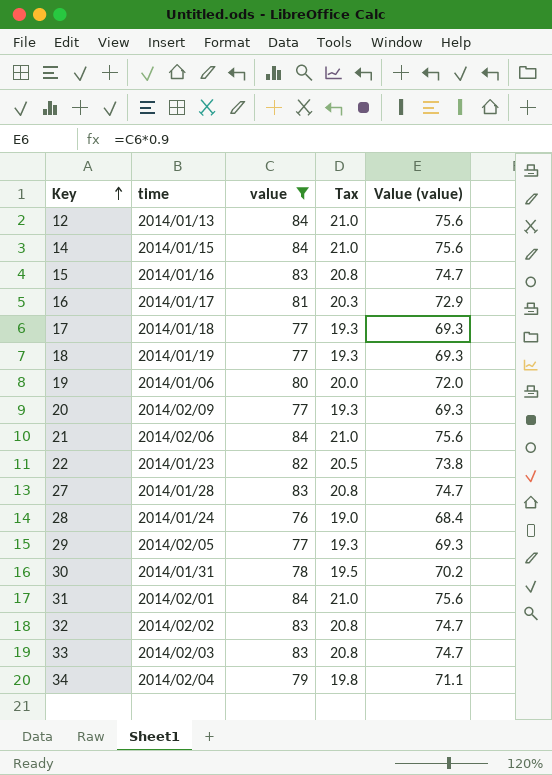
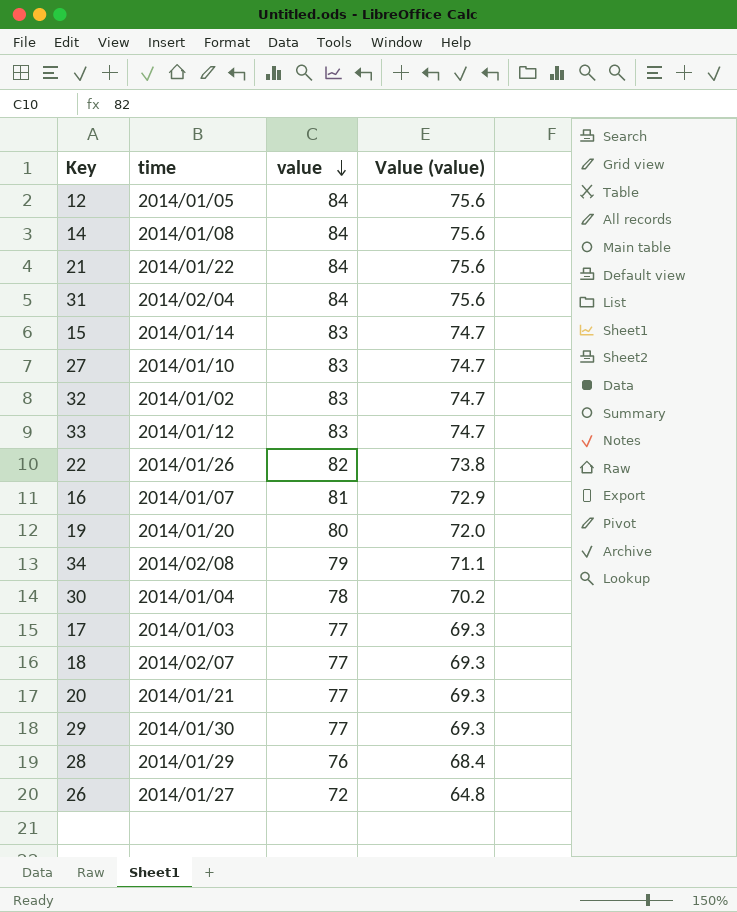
filter: value != 72 -> none
row order: Key ascending -> value descending
column Tax | formula: [value] * 0.25 -> none
12 | time: 2014/01/13 -> 2014/01/05
14 | time: 2014/01/15 -> 2014/01/08
21 | time: 2014/02/06 -> 2014/01/22
31 | time: 2014/02/01 -> 2014/02/04
15 | time: 2014/01/16 -> 2014/01/14
27 | time: 2014/01/28 -> 2014/01/10
32 | time: 2014/02/02 -> 2014/01/02
33 | time: 2014/02/03 -> 2014/01/12
22 | time: 2014/01/23 -> 2014/01/26
16 | time: 2014/01/17 -> 2014/01/07
19 | time: 2014/01/06 -> 2014/01/20
34 | time: 2014/02/04 -> 2014/02/08
30 | time: 2014/01/31 -> 2014/01/04
17 | time: 2014/01/18 -> 2014/01/03
18 | time: 2014/01/19 -> 2014/02/07
20 | time: 2014/02/09 -> 2014/01/21
29 | time: 2014/02/05 -> 2014/01/30
28 | time: 2014/01/24 -> 2014/01/29

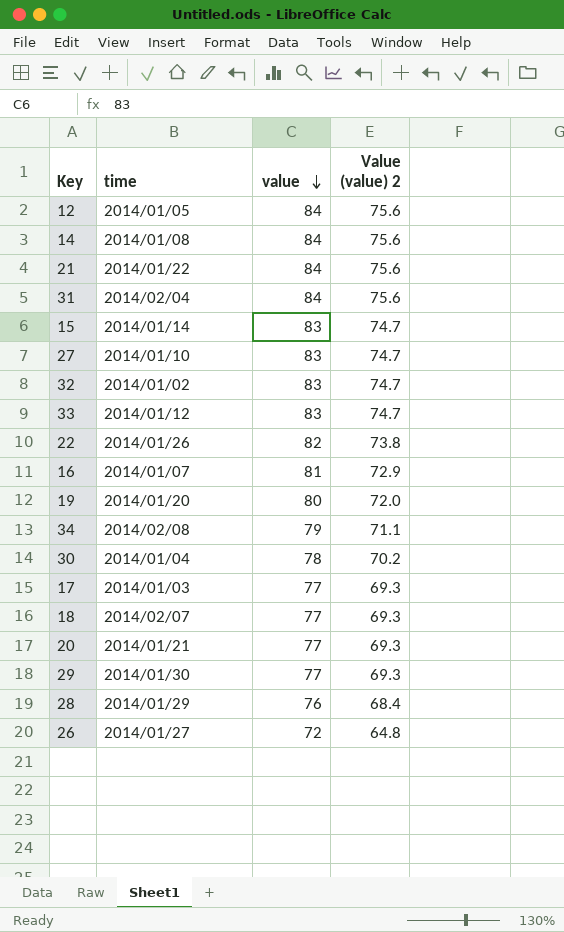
column name: Value (value) -> Value (value) 2

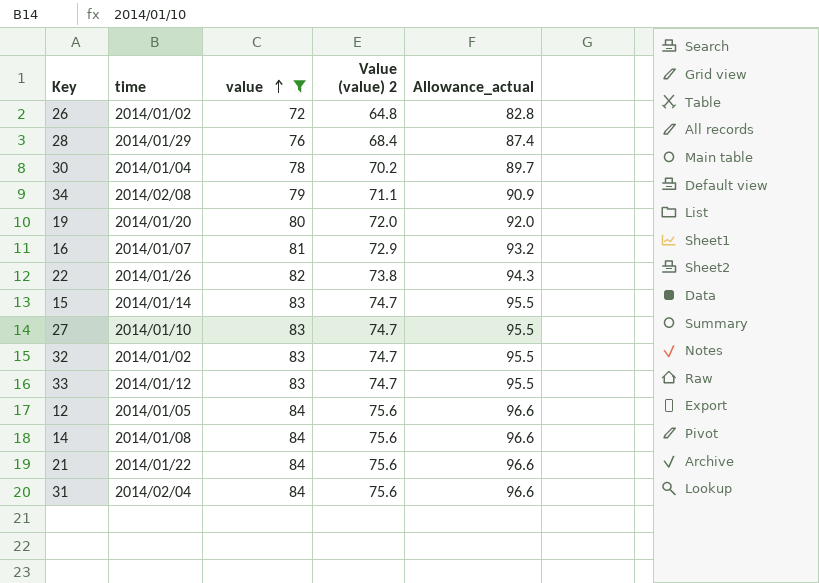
filter: none -> value != 77
row order: value descending -> value ascending
column Allowance_actual | formula: none -> [value] * 1.15
26 | time: 2014/01/27 -> 2014/01/02

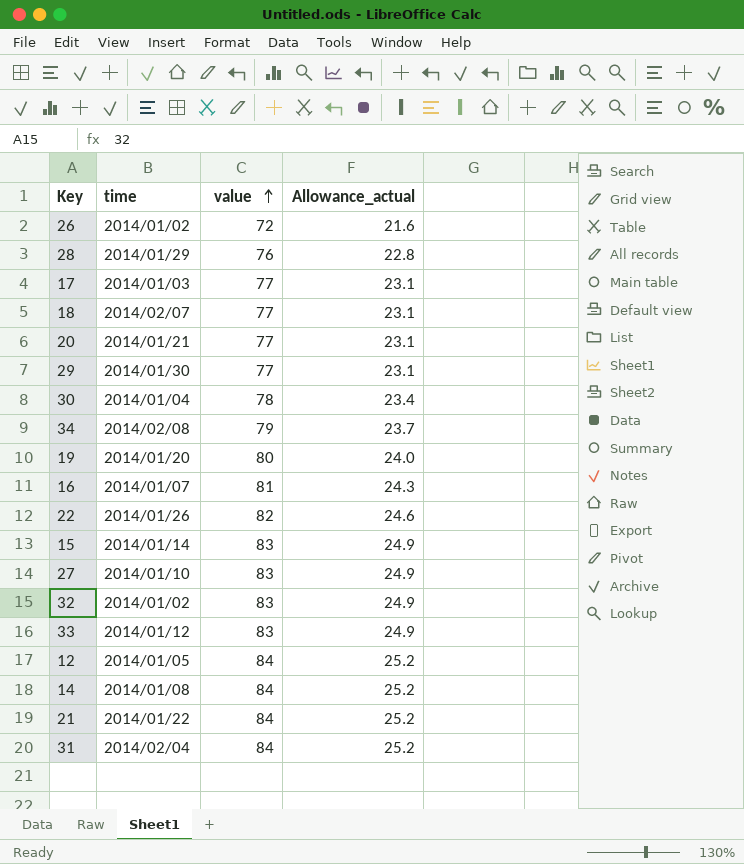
filter: value != 77 -> none
column Value (value) 2 | formula: [value] * 0.9 -> none
column Allowance_actual | formula: [value] * 1.15 -> [value] * 0.3

